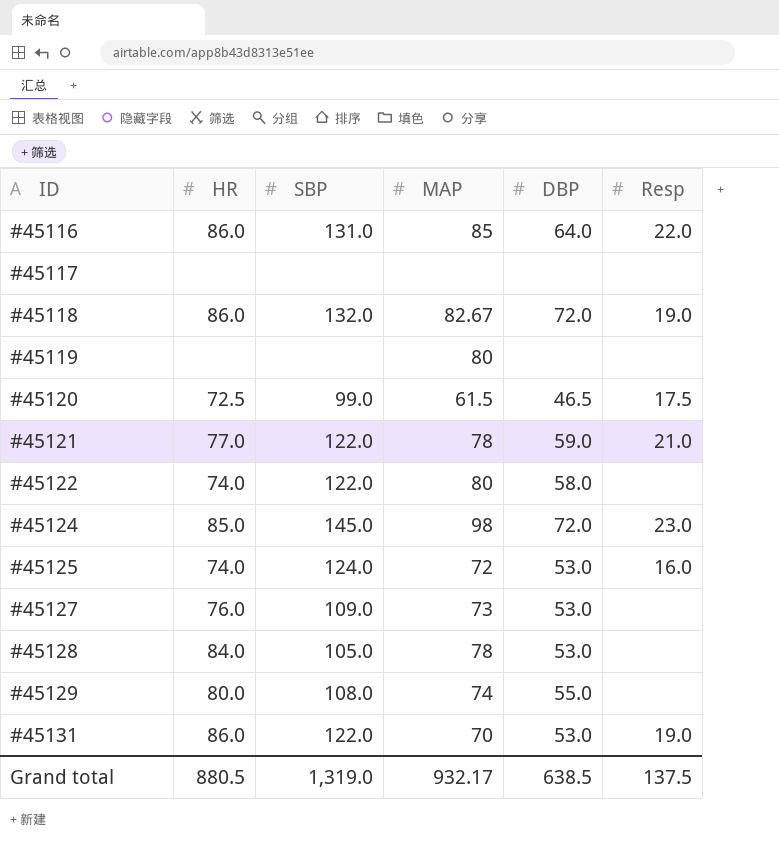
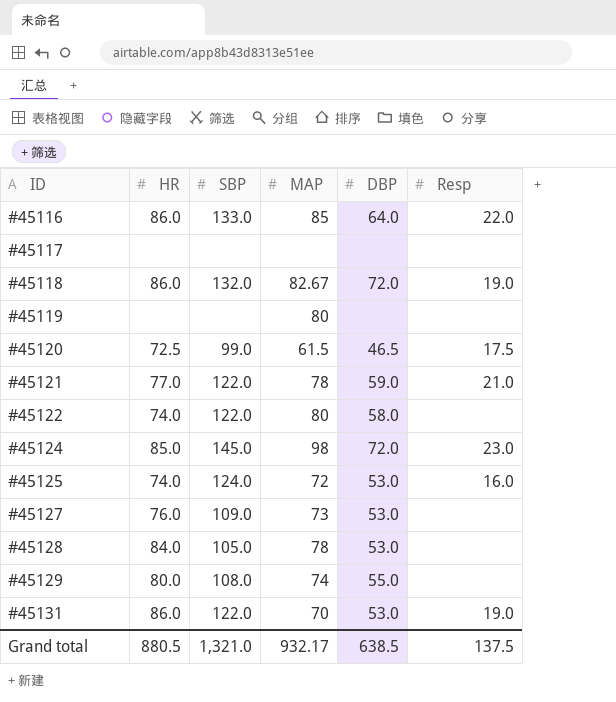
#45116 | SBP: 131.0 -> 133.0
Grand total | SBP: 1,319.0 -> 1,321.0

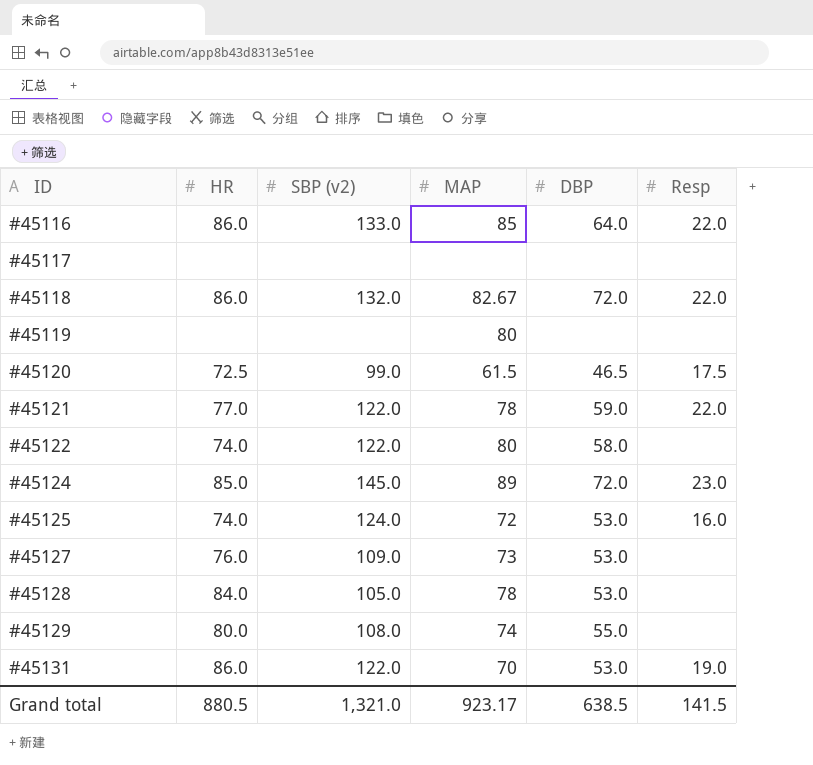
column name: SBP -> SBP (v2)
#45118 | Resp: 19.0 -> 22.0
#45121 | Resp: 21.0 -> 22.0
#45124 | MAP: 98 -> 89
Grand total | MAP: 932.17 -> 923.17
Grand total | Resp: 137.5 -> 141.5

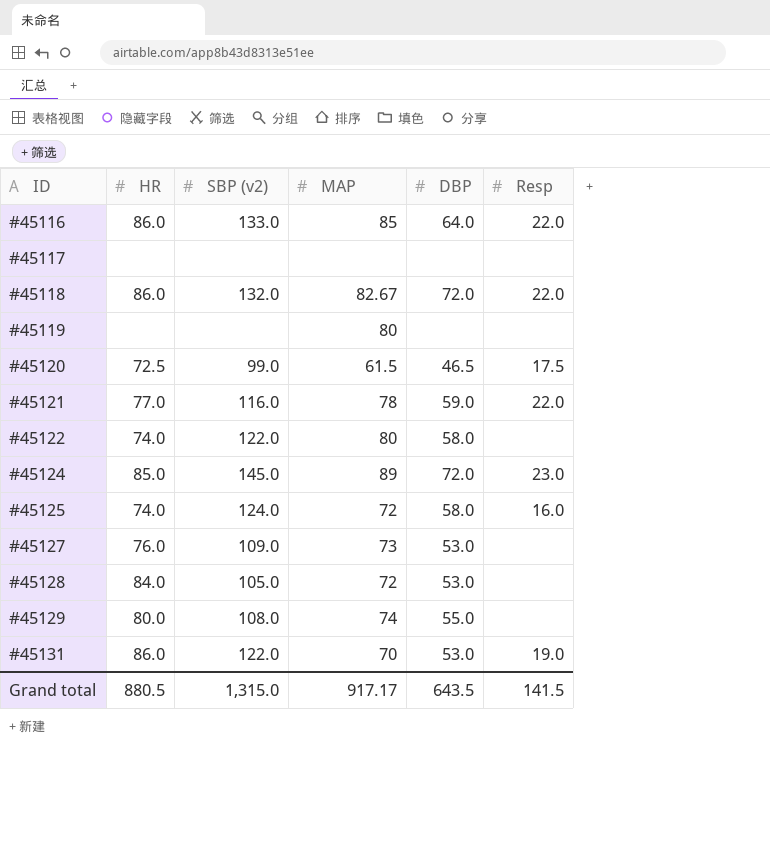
#45121 | SBP (v2): 122.0 -> 116.0
#45125 | DBP: 53.0 -> 58.0
#45128 | MAP: 78 -> 72
Grand total | SBP (v2): 1,321.0 -> 1,315.0
Grand total | MAP: 923.17 -> 917.17
Grand total | DBP: 638.5 -> 643.5

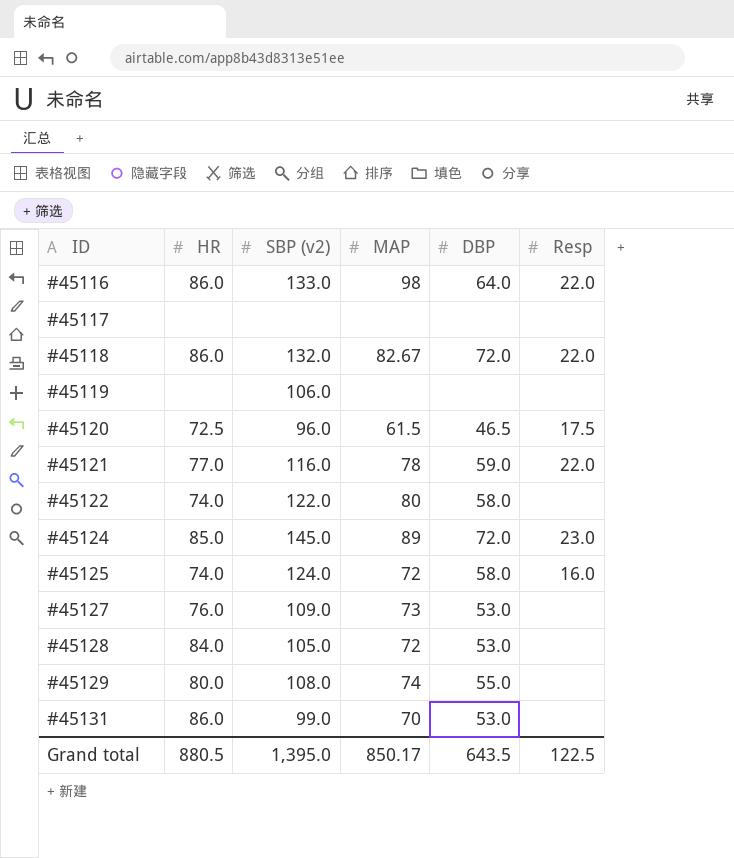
#45116 | MAP: 85 -> 98
#45119 | SBP (v2): none -> 106.0
#45119 | MAP: 80 -> none
#45120 | SBP (v2): 99.0 -> 96.0
#45131 | SBP (v2): 122.0 -> 99.0
#45131 | Resp: 19.0 -> none
Grand total | SBP (v2): 1,315.0 -> 1,395.0
Grand total | MAP: 917.17 -> 850.17
Grand total | Resp: 141.5 -> 122.5

